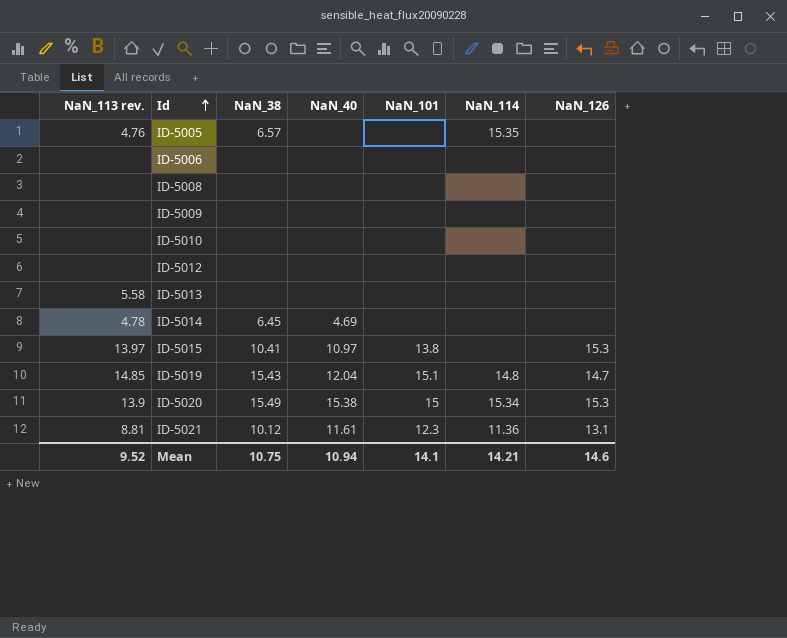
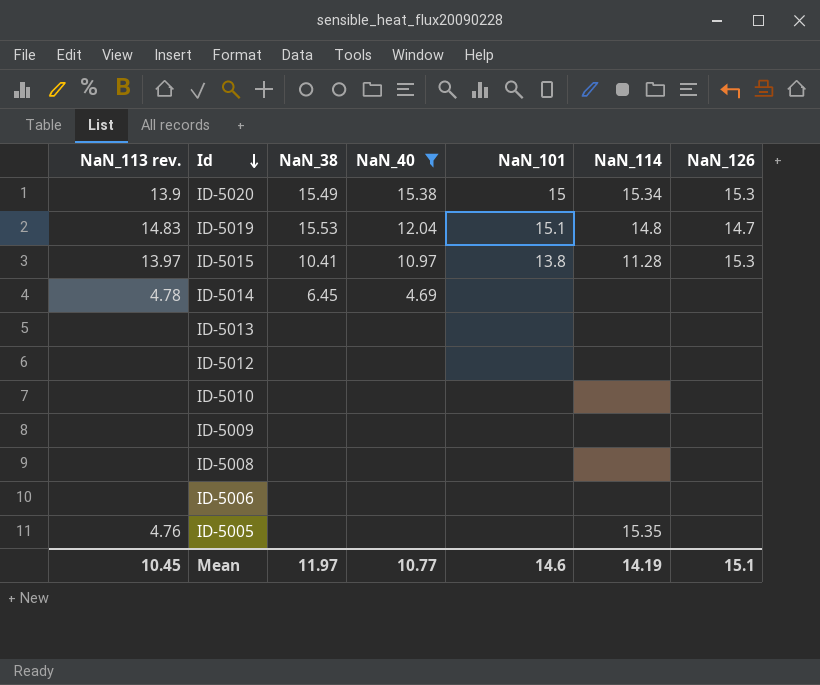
filter: none -> NaN_40 != 11.61
row order: Id ascending -> Id descending
ID-5019 | NaN_113 rev.: 14.85 -> 14.83
ID-5019 | NaN_38: 15.43 -> 15.53
ID-5015 | NaN_114: none -> 11.28
ID-5013 | NaN_113 rev.: 5.58 -> none
ID-5005 | NaN_38: 6.57 -> none
Mean | NaN_113 rev.: 9.52 -> 10.45
Mean | NaN_38: 10.75 -> 11.97
Mean | NaN_40: 10.94 -> 10.77
Mean | NaN_101: 14.1 -> 14.6
Mean | NaN_114: 14.21 -> 14.19
Mean | NaN_126: 14.6 -> 15.1

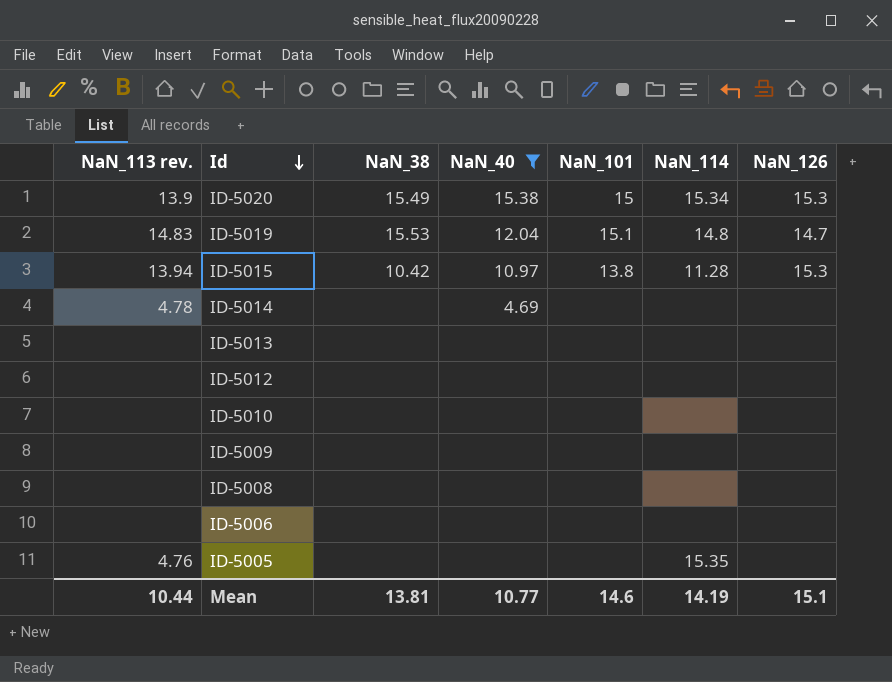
ID-5015 | NaN_113 rev.: 13.97 -> 13.94
ID-5015 | NaN_38: 10.41 -> 10.42
ID-5014 | NaN_38: 6.45 -> none
Mean | NaN_113 rev.: 10.45 -> 10.44
Mean | NaN_38: 11.97 -> 13.81

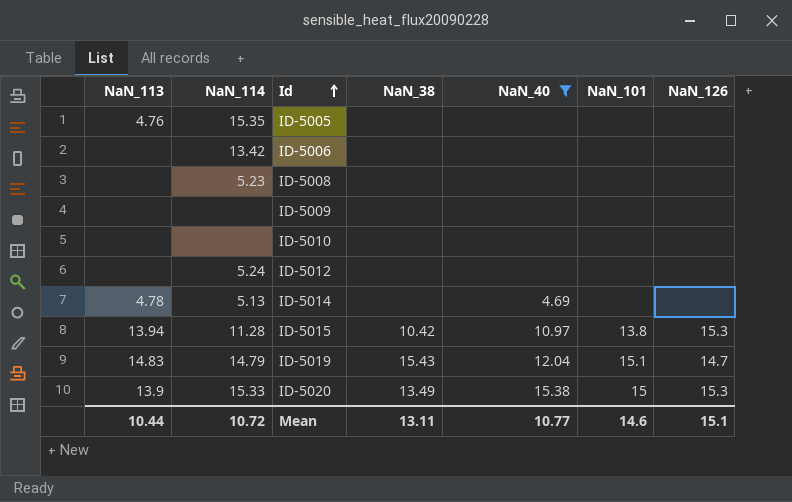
row order: Id descending -> Id ascending
column name: NaN_113 rev. -> NaN_113
column NaN_114 | position: 6 -> 2
row ID-5013: none | none | none | none | none | none -> none
ID-5006 | NaN_114: none -> 13.42
ID-5008 | NaN_114: none -> 5.23
ID-5012 | NaN_114: none -> 5.24
ID-5014 | NaN_114: none -> 5.13
ID-5019 | NaN_114: 14.8 -> 14.79
ID-5019 | NaN_38: 15.53 -> 15.43
ID-5020 | NaN_114: 15.34 -> 15.33
ID-5020 | NaN_38: 15.49 -> 13.49
Mean | NaN_114: 14.19 -> 10.72
Mean | NaN_38: 13.81 -> 13.11

